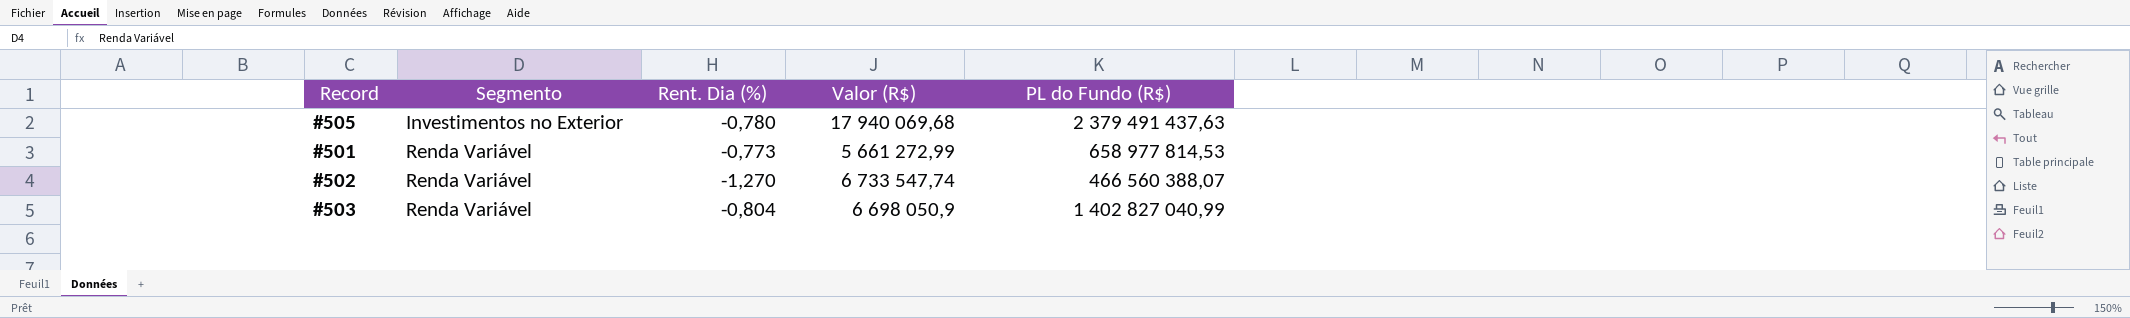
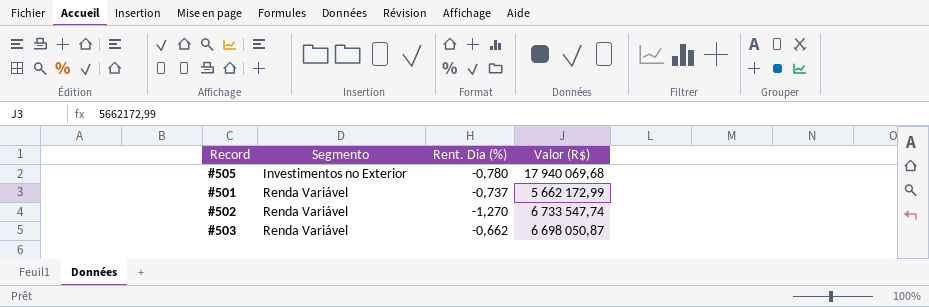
column PL do Fundo (R$) | position: 5 -> none
#501 | Rent. Dia (%): -0,773 -> -0,737
#501 | Valor (R$): 5 661 272,99 -> 5 662 172,99
#503 | Rent. Dia (%): -0,804 -> -0,662
#503 | Valor (R$): 6 698 050,9 -> 6 698 050,87

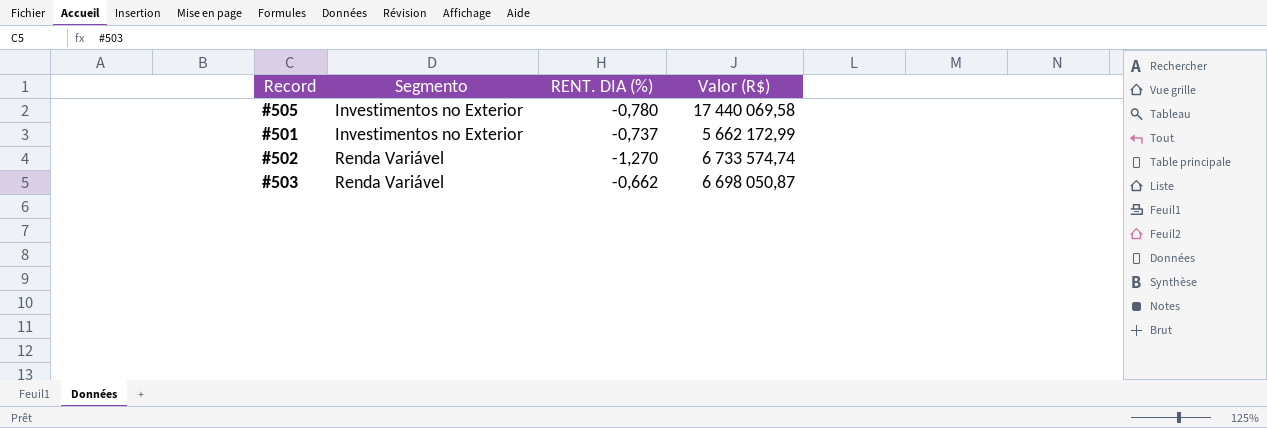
column name: Rent. Dia (%) -> RENT. DIA (%)
#505 | Valor (R$): 17 940 069,68 -> 17 440 069,58
#501 | Segmento: Renda Variável -> Investimentos no Exterior
#502 | Valor (R$): 6 733 547,74 -> 6 733 574,74

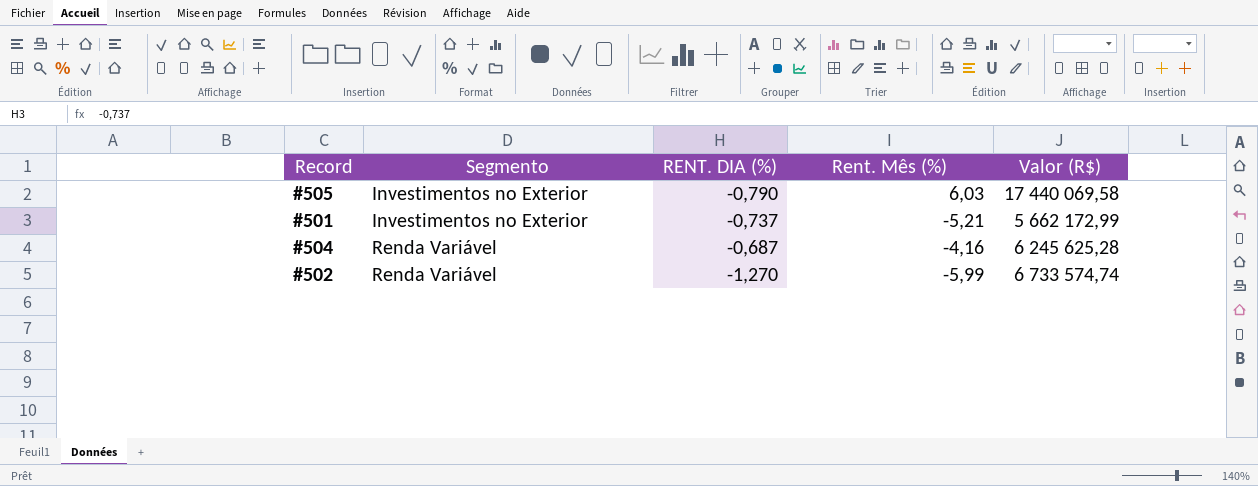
column Rent. Mês (%) | position: none -> 4
row #503: Renda Variável | -0,662 | 6 698 050,87 -> none
#505 | RENT. DIA (%): -0,780 -> -0,790
row #504: none -> Renda Variável | -0,687 | -4,16 | 6 245 625,28

